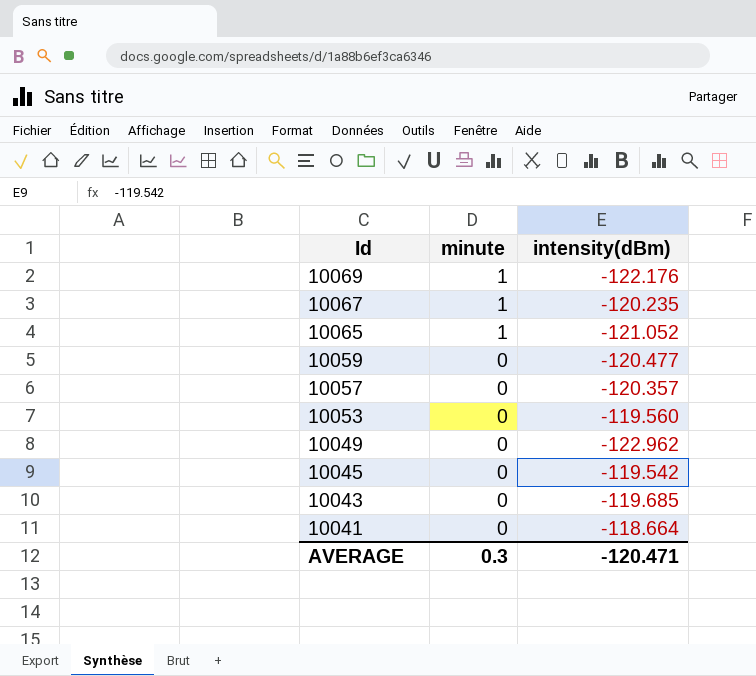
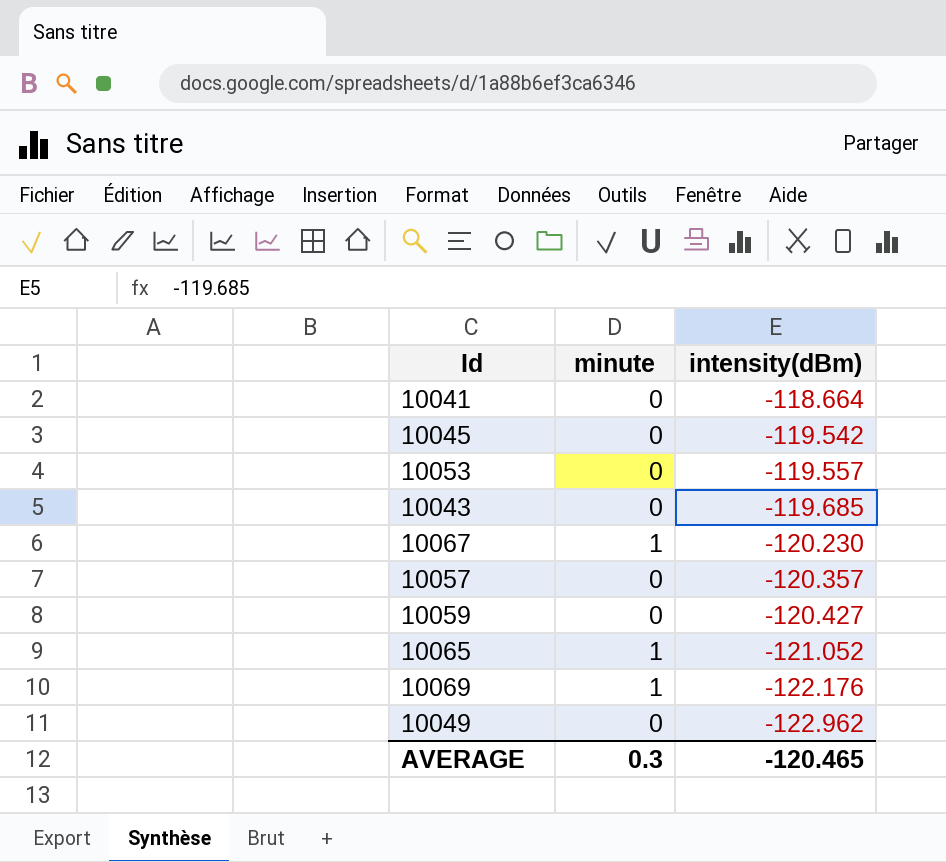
row order: Id descending -> intensity(dBm) descending
10053 | intensity(dBm): -119.560 -> -119.557
10067 | intensity(dBm): -120.235 -> -120.230
10059 | intensity(dBm): -120.477 -> -120.427
AVERAGE | intensity(dBm): -120.471 -> -120.465

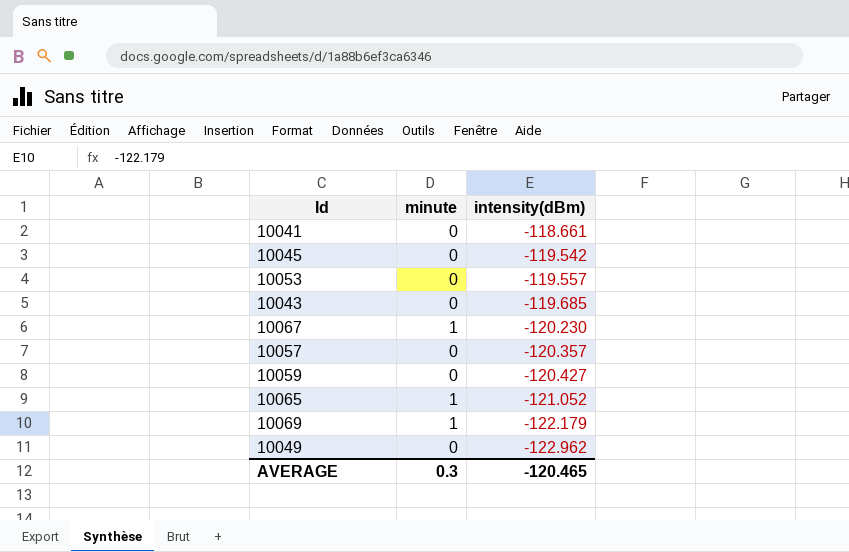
10041 | intensity(dBm): -118.664 -> -118.661
10069 | intensity(dBm): -122.176 -> -122.179

